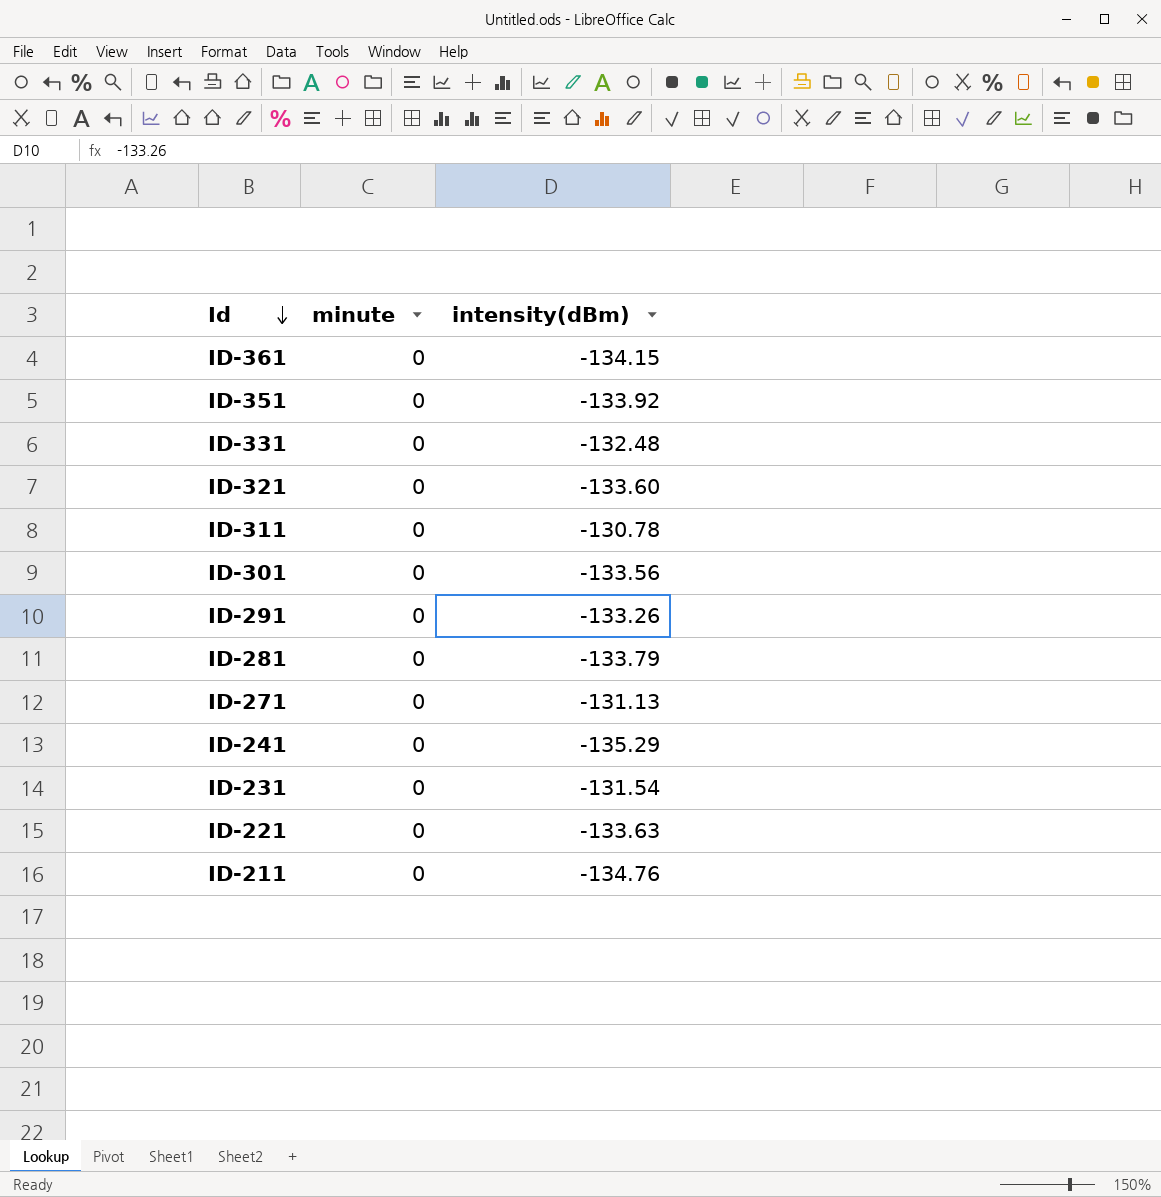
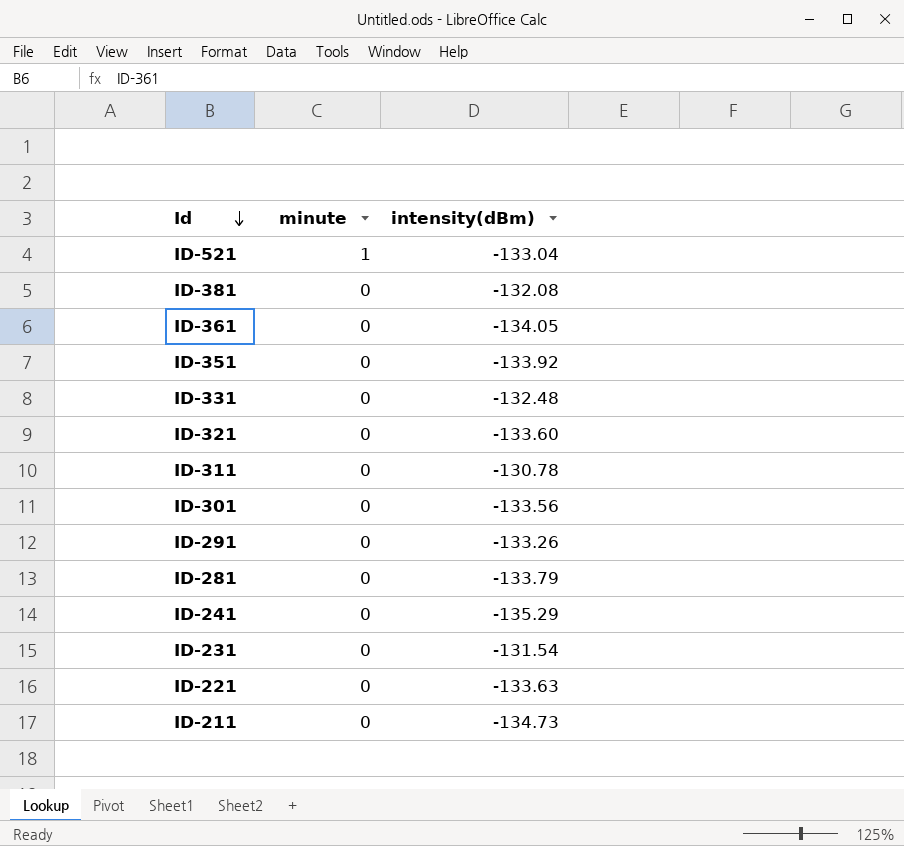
row ID-271: 0 | -131.13 -> none
row ID-521: none -> 1 | -133.04
row ID-381: none -> 0 | -132.08
ID-361 | intensity(dBm): -134.15 -> -134.05
ID-211 | intensity(dBm): -134.76 -> -134.73

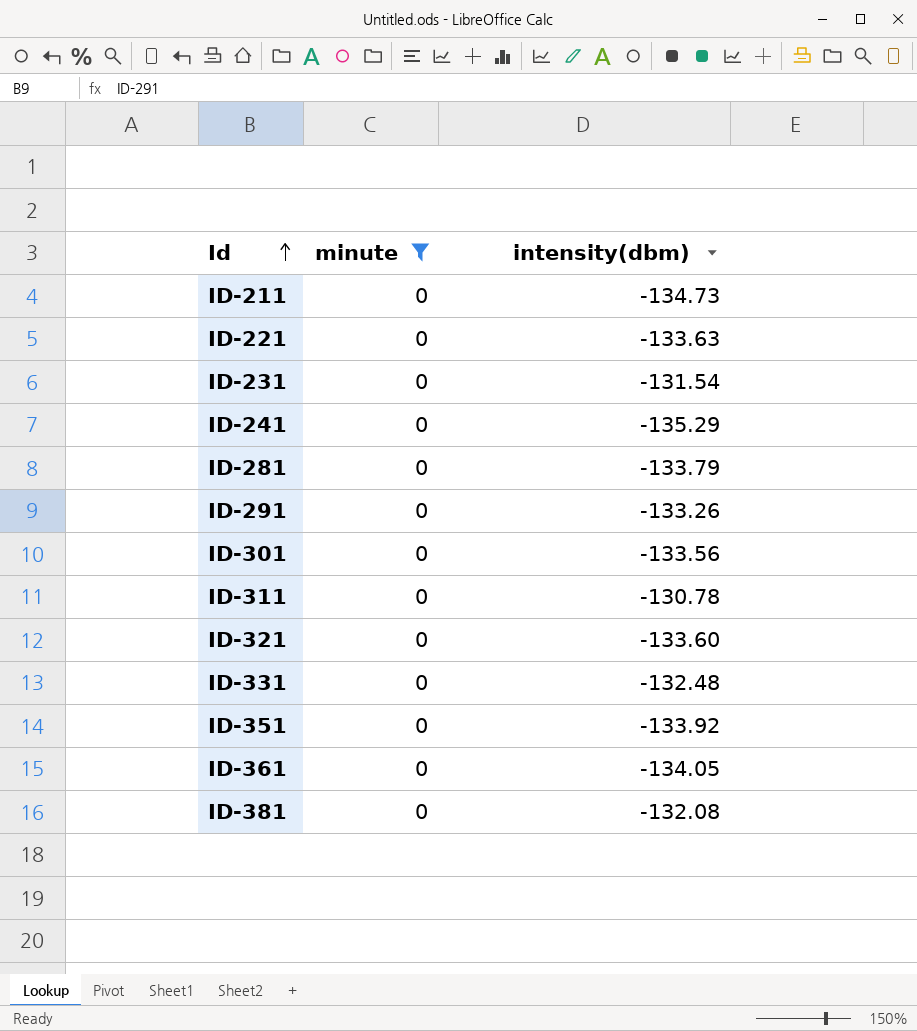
filter: none -> minute = 0
row order: Id descending -> Id ascending
column name: intensity(dBm) -> intensity(dbm)

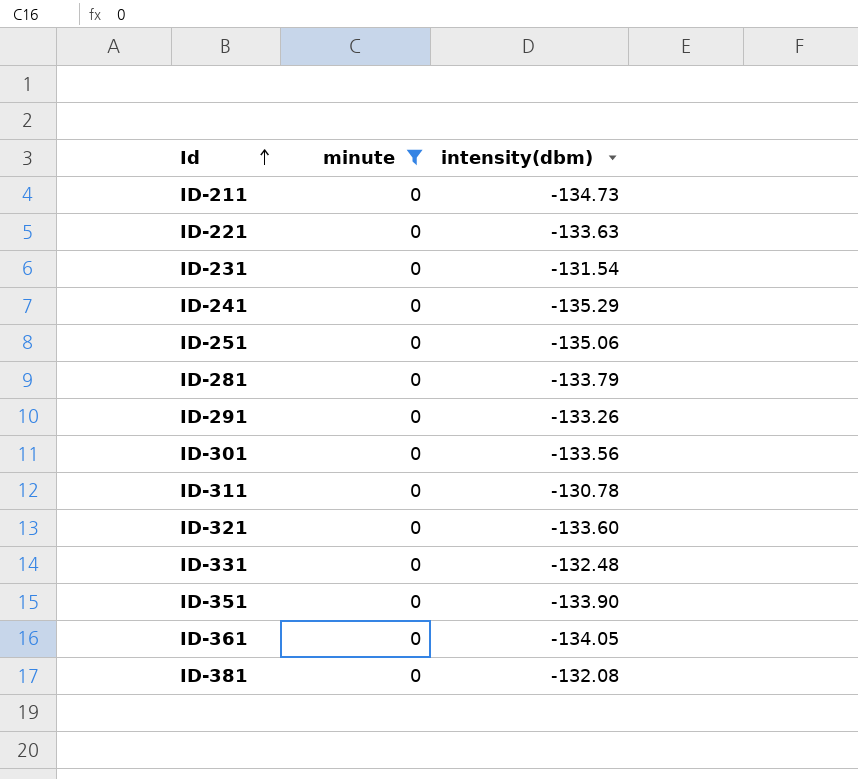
row ID-251: none -> 0 | -135.06
ID-351 | intensity(dbm): -133.92 -> -133.90

